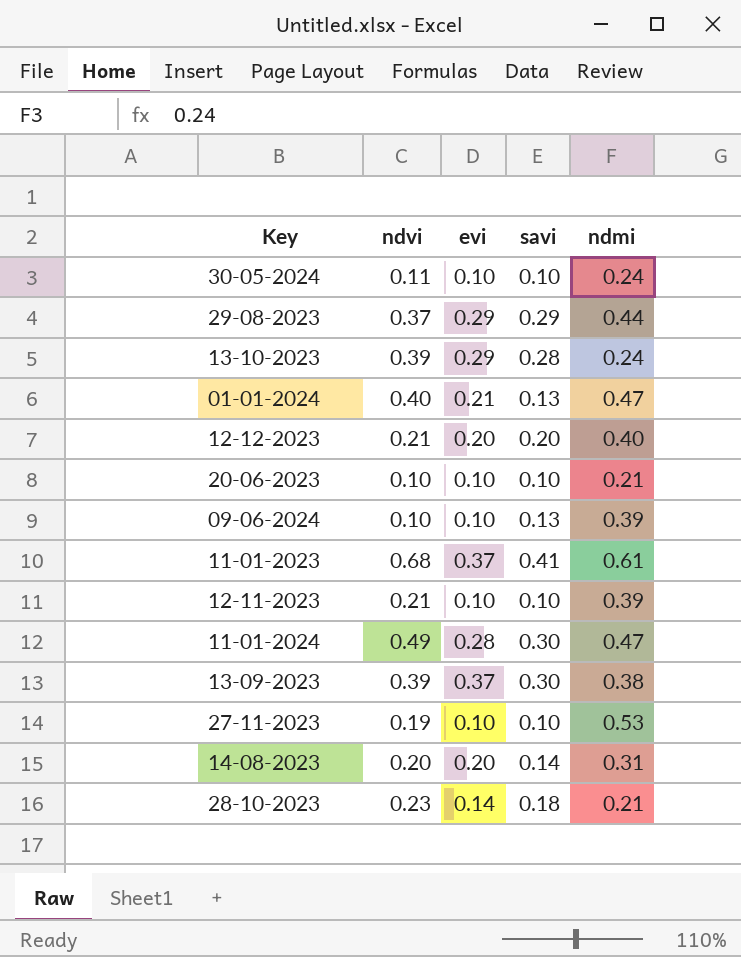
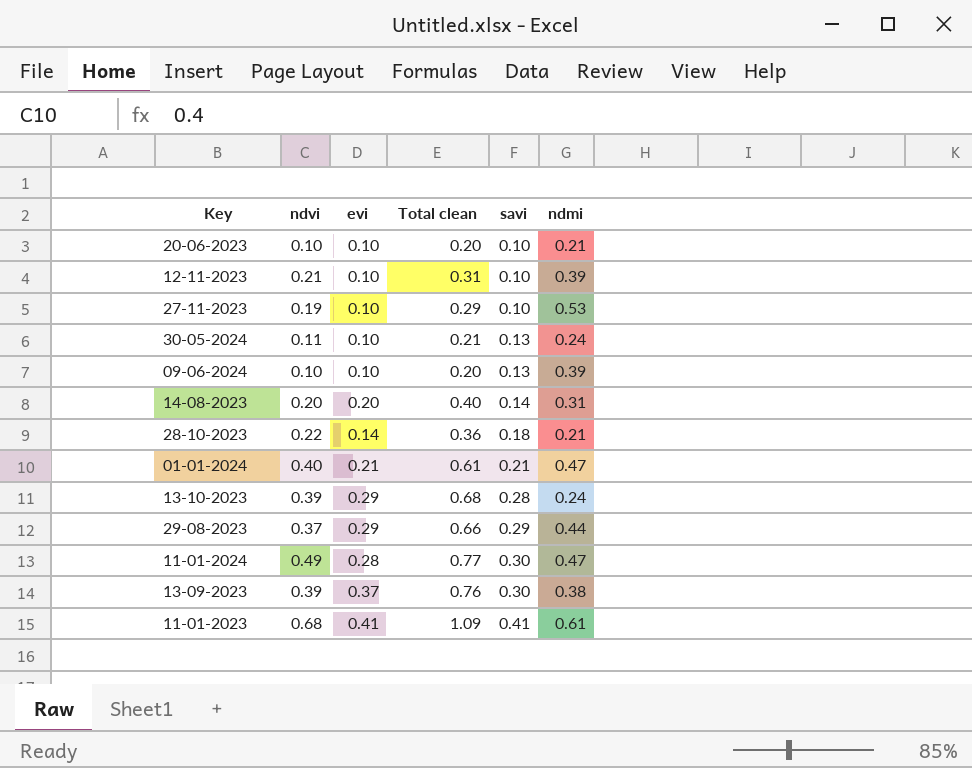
row order: none -> savi ascending
column Total clean | formula: none -> [ndvi] + [evi]
row 12-12-2023: 0.21 | 0.20 | 0.20 | 0.40 -> none
30-05-2024 | savi: 0.10 -> 0.13
28-10-2023 | ndvi: 0.23 -> 0.22
01-01-2024 | savi: 0.13 -> 0.21
11-01-2023 | evi: 0.37 -> 0.41

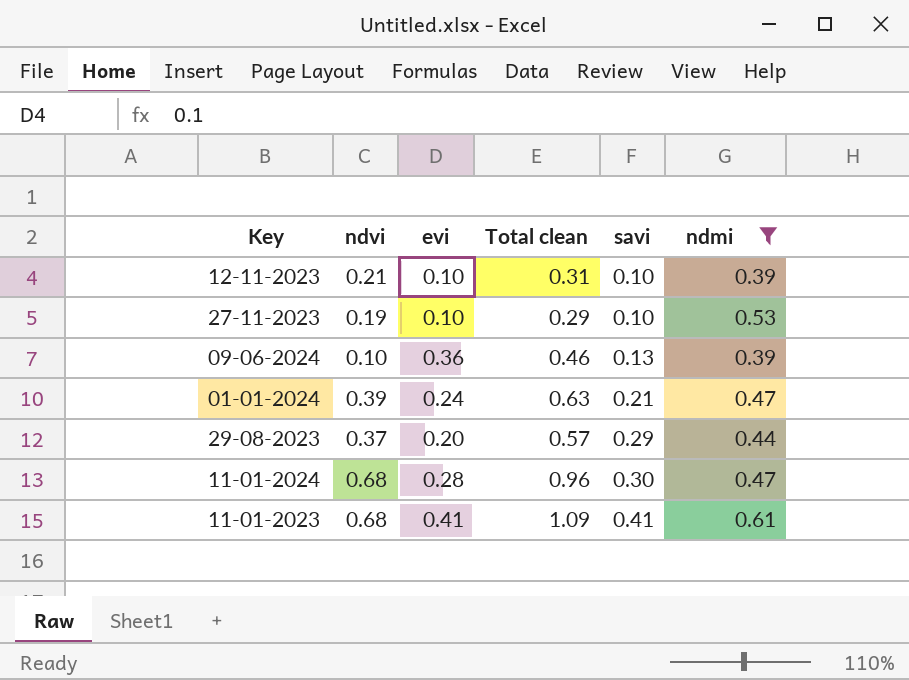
filter: none -> ndmi >= 0.39
09-06-2024 | evi: 0.10 -> 0.36
09-06-2024 | Total clean: 0.20 -> 0.46
01-01-2024 | ndvi: 0.40 -> 0.39
01-01-2024 | evi: 0.21 -> 0.24
01-01-2024 | Total clean: 0.61 -> 0.63
29-08-2023 | evi: 0.29 -> 0.20
29-08-2023 | Total clean: 0.66 -> 0.57
11-01-2024 | ndvi: 0.49 -> 0.68
11-01-2024 | Total clean: 0.77 -> 0.96

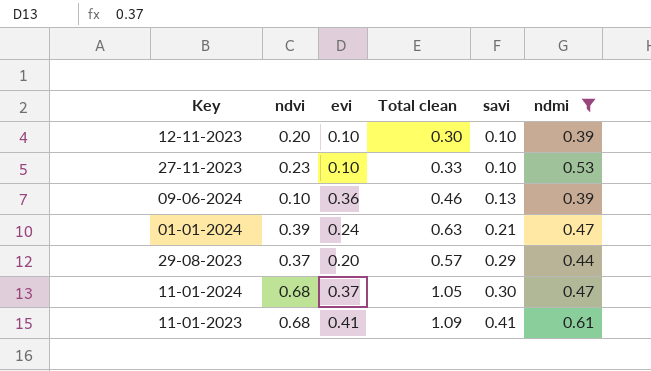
12-11-2023 | ndvi: 0.21 -> 0.20
12-11-2023 | Total clean: 0.31 -> 0.30
27-11-2023 | ndvi: 0.19 -> 0.23
27-11-2023 | Total clean: 0.29 -> 0.33
11-01-2024 | evi: 0.28 -> 0.37
11-01-2024 | Total clean: 0.96 -> 1.05

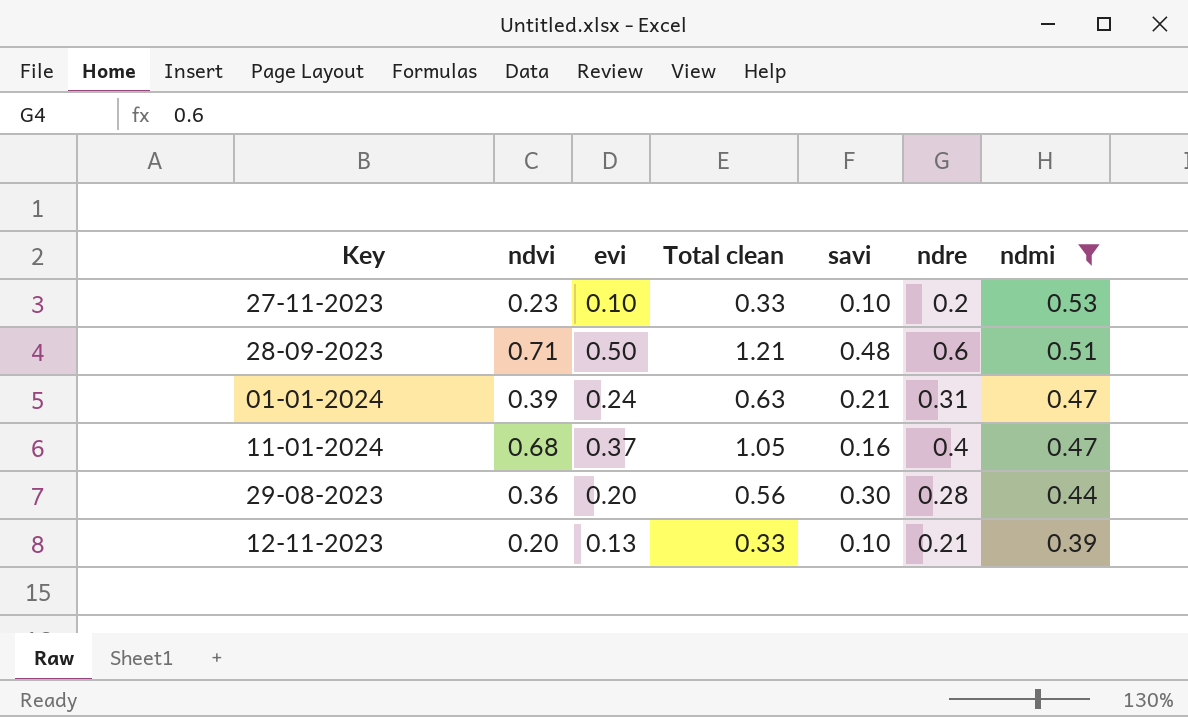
row order: savi ascending -> ndmi descending
column ndre | position: none -> 6
row 09-06-2024: 0.10 | 0.36 | 0.46 | 0.13 | 0.39 -> none
row 11-01-2023: 0.68 | 0.41 | 1.09 | 0.41 | 0.61 -> none
row 28-09-2023: none -> 0.71 | 0.50 | 1.21 | 0.48 | 0.6 | 0.51
11-01-2024 | savi: 0.30 -> 0.16
29-08-2023 | ndvi: 0.37 -> 0.36
29-08-2023 | Total clean: 0.57 -> 0.56
29-08-2023 | savi: 0.29 -> 0.30
12-11-2023 | evi: 0.10 -> 0.13
12-11-2023 | Total clean: 0.30 -> 0.33

